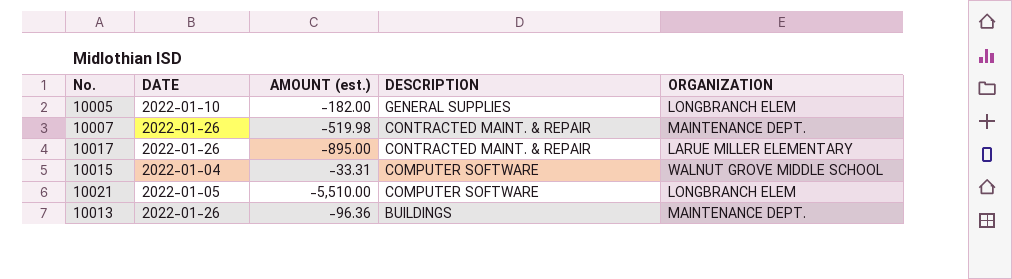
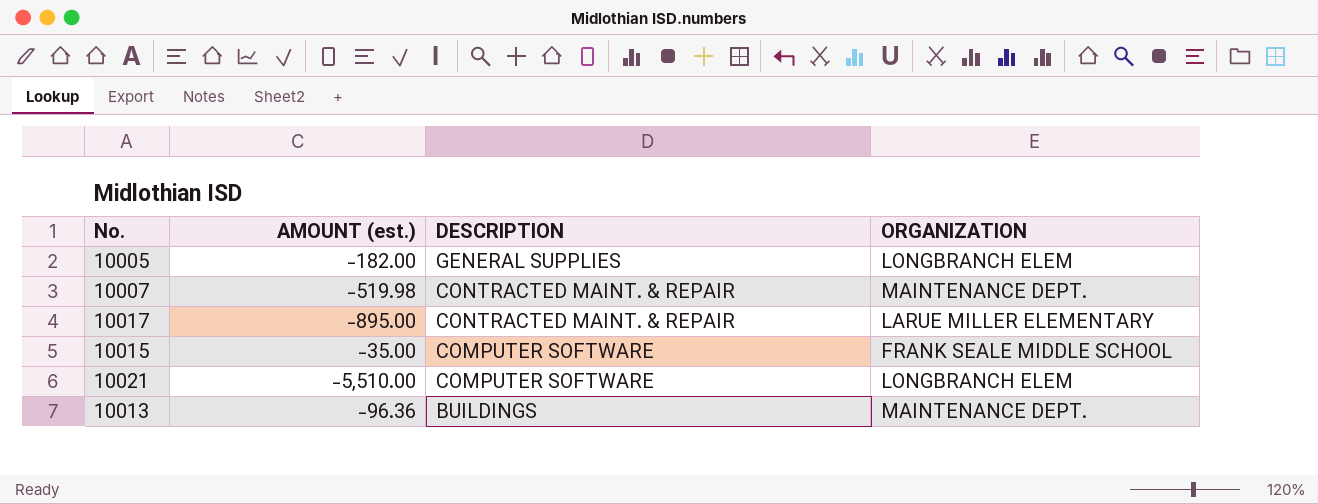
column DATE | position: 2 -> none
10015 | AMOUNT (est.): -33.31 -> -35.00
10015 | ORGANIZATION: WALNUT GROVE MIDDLE SCHOOL -> FRANK SEALE MIDDLE SCHOOL

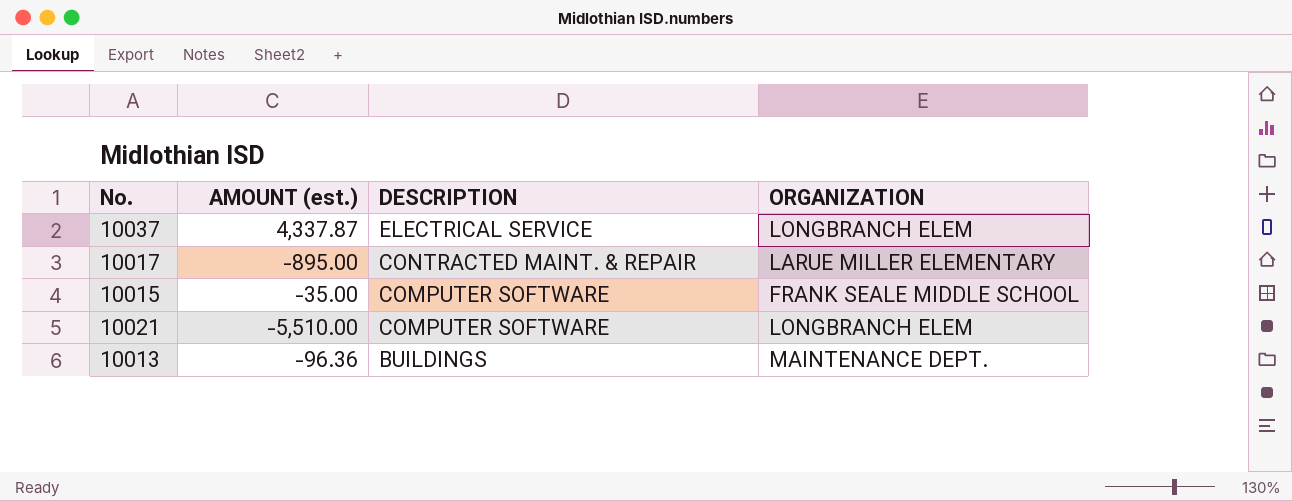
row 10005: -182.00 | GENERAL SUPPLIES | LONGBRANCH ELEM -> none
row 10007: -519.98 | CONTRACTED MAINT. & REPAIR | MAINTENANCE DEPT. -> none
row 10037: none -> 4,337.87 | ELECTRICAL SERVICE | LONGBRANCH ELEM

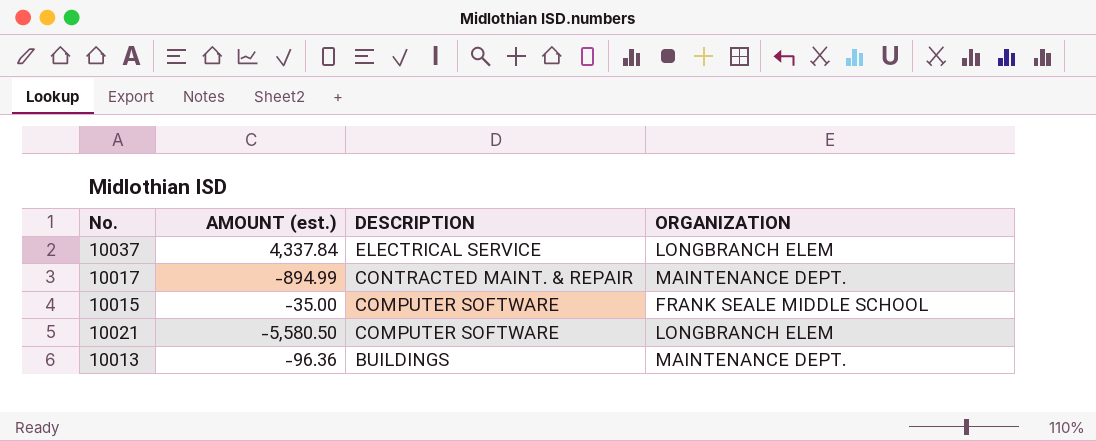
10037 | AMOUNT (est.): 4,337.87 -> 4,337.84
10017 | AMOUNT (est.): -895.00 -> -894.99
10017 | ORGANIZATION: LARUE MILLER ELEMENTARY -> MAINTENANCE DEPT.
10021 | AMOUNT (est.): -5,510.00 -> -5,580.50

